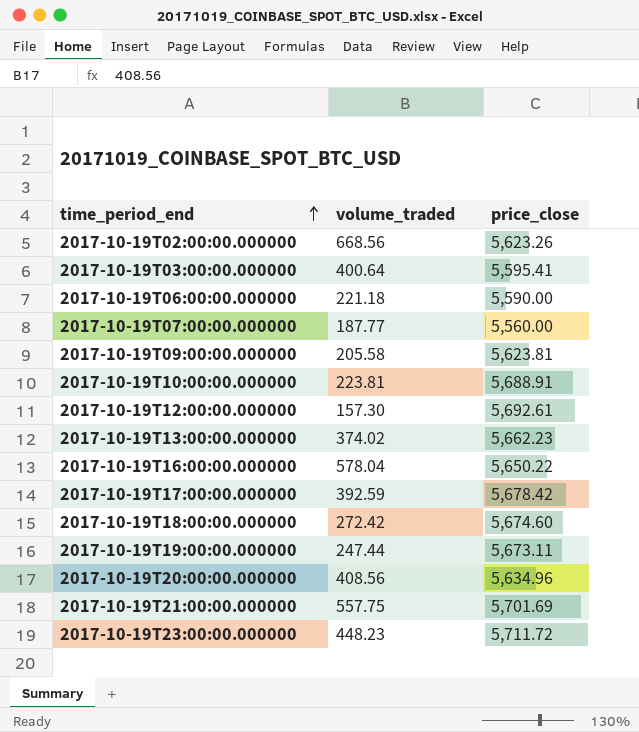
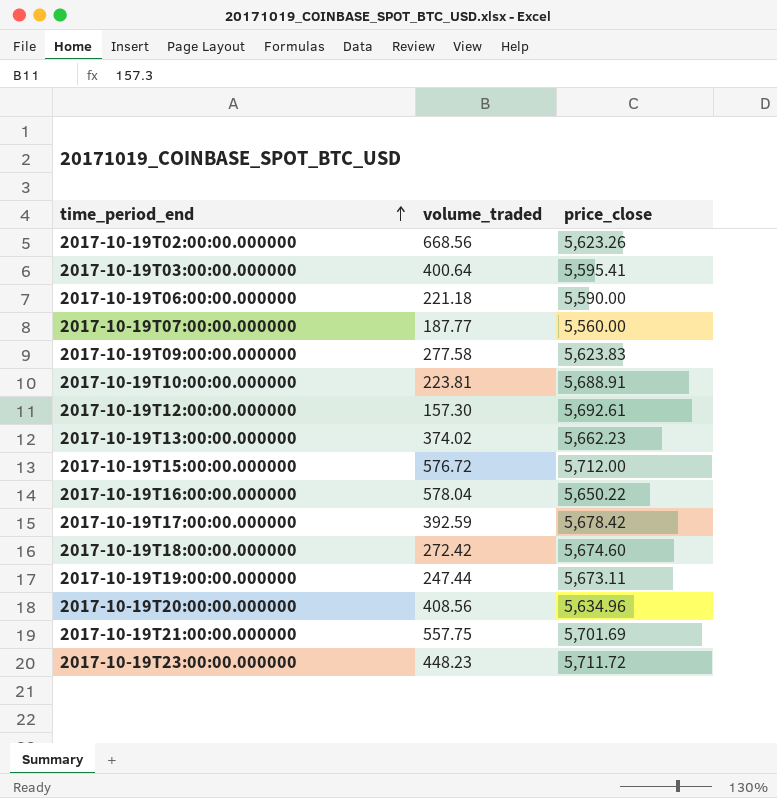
2017-10-19T09:00:00.000000 | volume_traded: 205.58 -> 277.58
2017-10-19T09:00:00.000000 | price_close: 5,623.81 -> 5,623.83
row 2017-10-19T15:00:00.000000: none -> 576.72 | 5,712.00

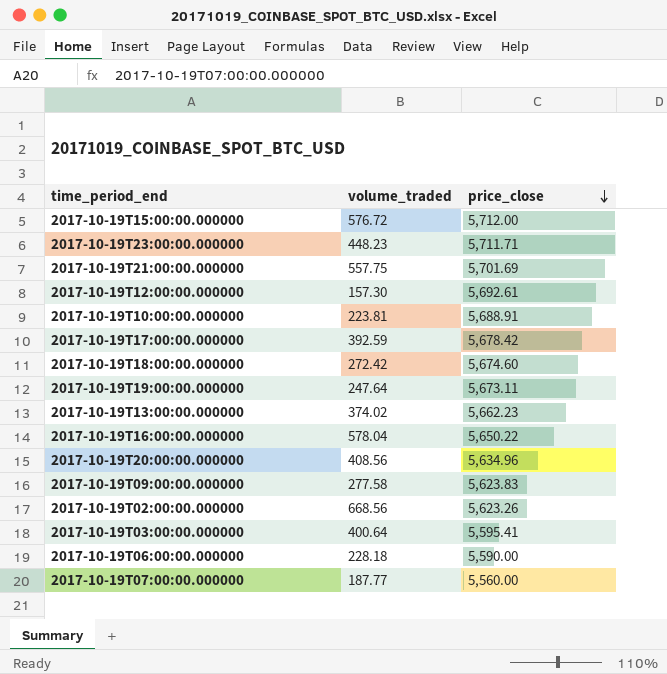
row order: time_period_end ascending -> price_close descending
2017-10-19T23:00:00.000000 | price_close: 5,711.72 -> 5,711.71
2017-10-19T19:00:00.000000 | volume_traded: 247.44 -> 247.64
2017-10-19T06:00:00.000000 | volume_traded: 221.18 -> 228.18

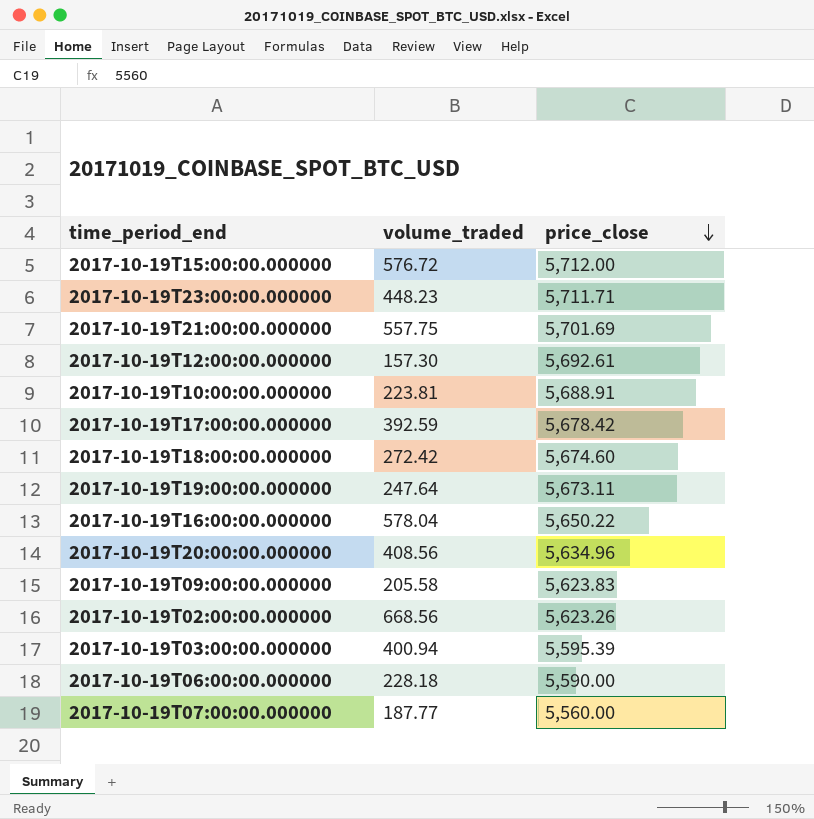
row 2017-10-19T13:00:00.000000: 374.02 | 5,662.23 -> none
2017-10-19T09:00:00.000000 | volume_traded: 277.58 -> 205.58
2017-10-19T03:00:00.000000 | volume_traded: 400.64 -> 400.94
2017-10-19T03:00:00.000000 | price_close: 5,595.41 -> 5,595.39

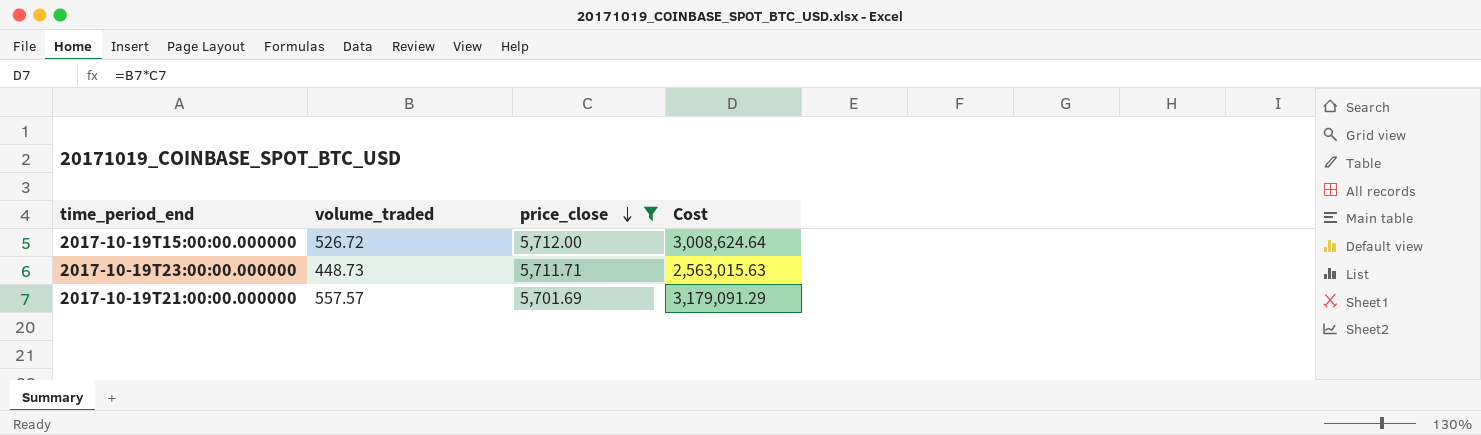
filter: none -> price_close >= 5,701.69
column Cost | formula: none -> [volume_traded] * [price_close]
2017-10-19T15:00:00.000000 | volume_traded: 576.72 -> 526.72
2017-10-19T23:00:00.000000 | volume_traded: 448.23 -> 448.73
2017-10-19T21:00:00.000000 | volume_traded: 557.75 -> 557.57

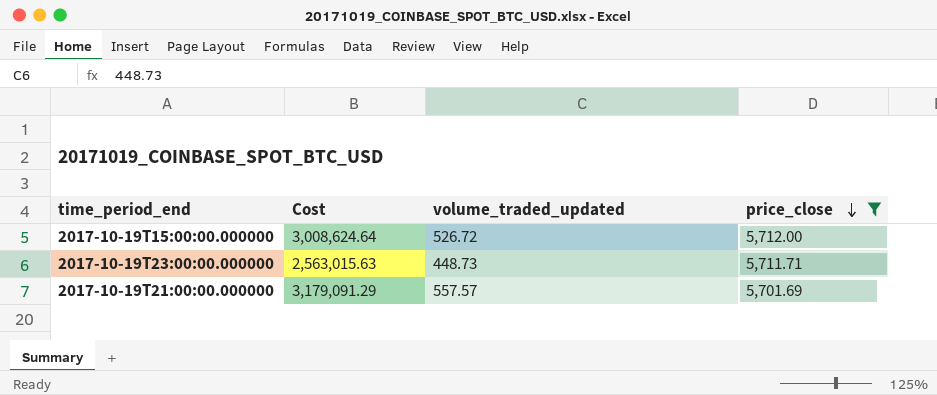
column Cost | position: 4 -> 2
column name: volume_traded -> volume_traded_updated

